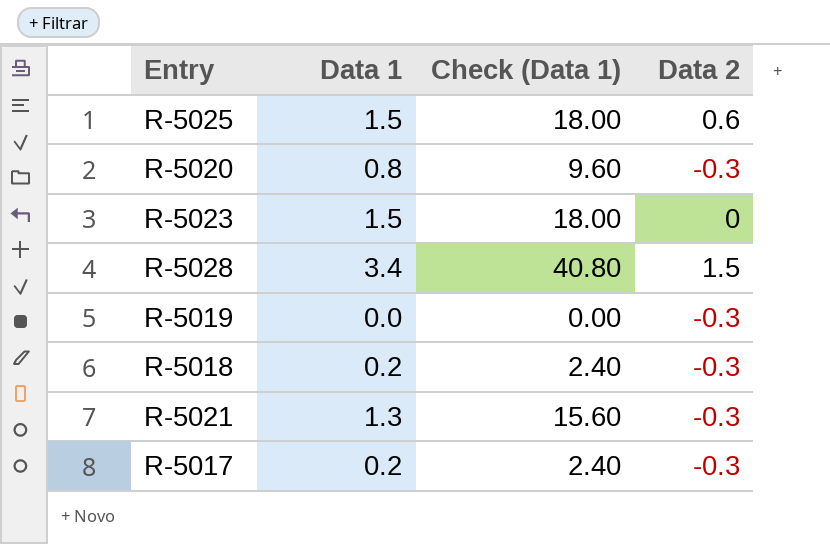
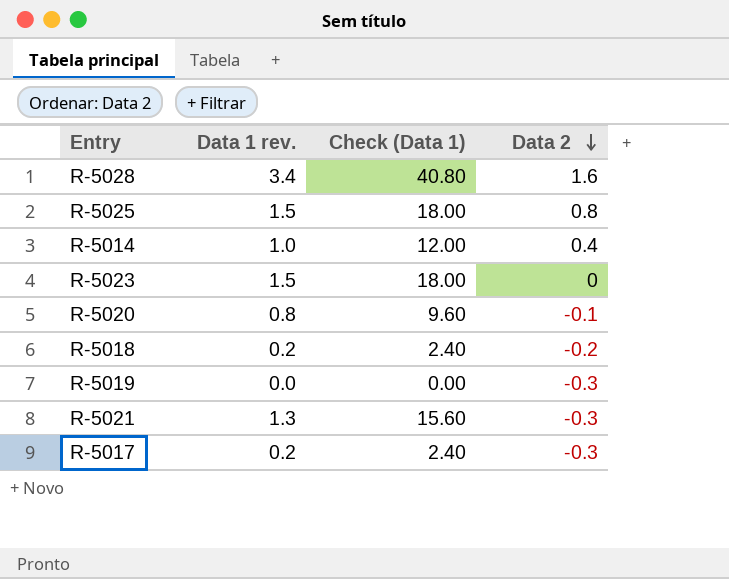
row order: none -> Data 2 descending
column name: Data 1 -> Data 1 rev.
R-5028 | Data 2: 1.5 -> 1.6
R-5025 | Data 2: 0.6 -> 0.8
row R-5014: none -> 1.0 | 12.00 | 0.4
R-5020 | Data 2: -0.3 -> -0.1
R-5018 | Data 2: -0.3 -> -0.2

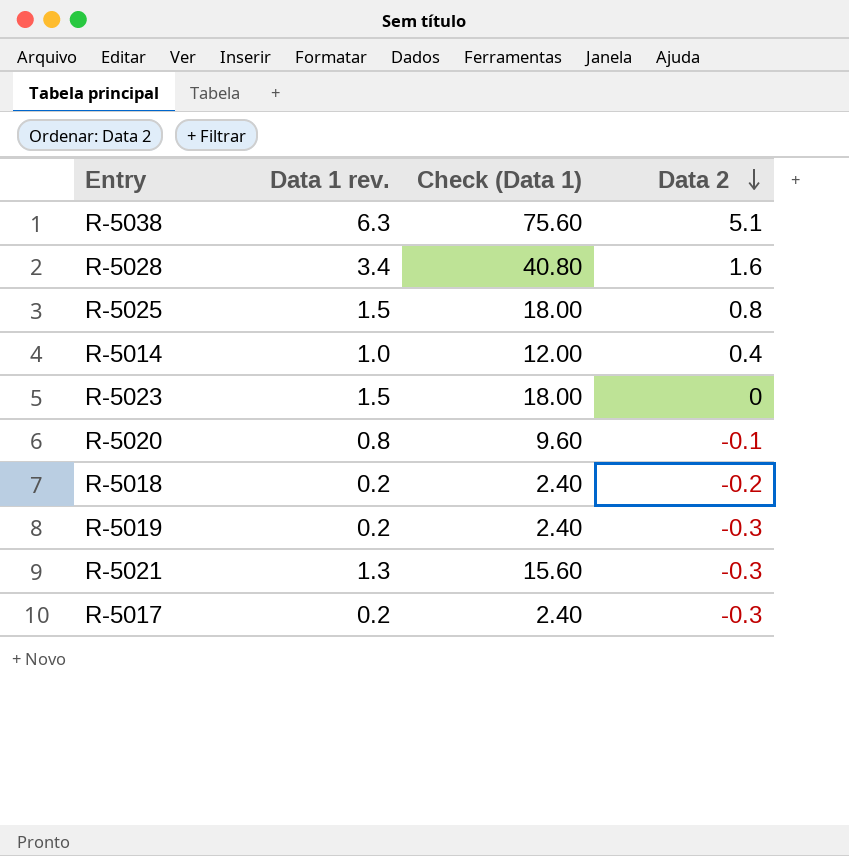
row R-5038: none -> 6.3 | 75.60 | 5.1
R-5019 | Data 1 rev.: 0.0 -> 0.2
R-5019 | Check (Data 1): 0.00 -> 2.40

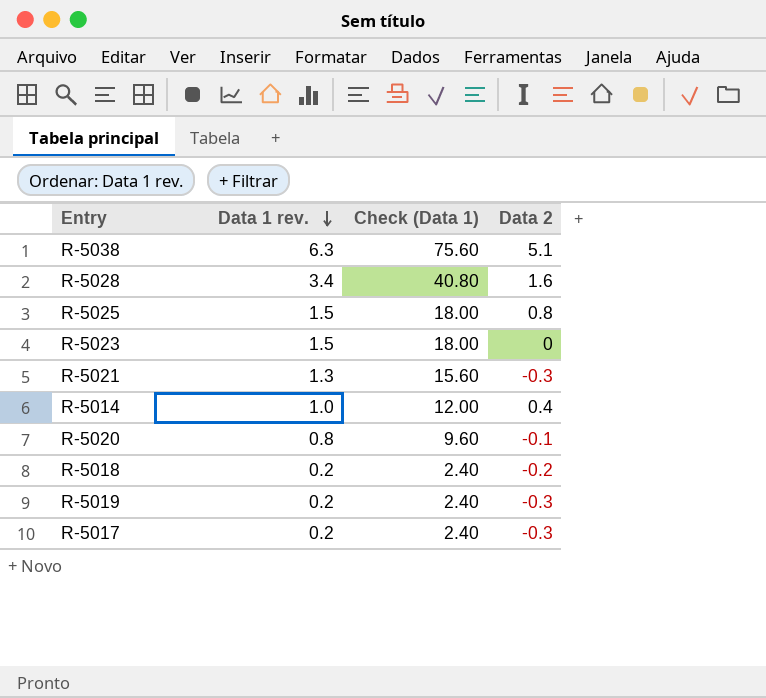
row order: Data 2 descending -> Data 1 rev. descending

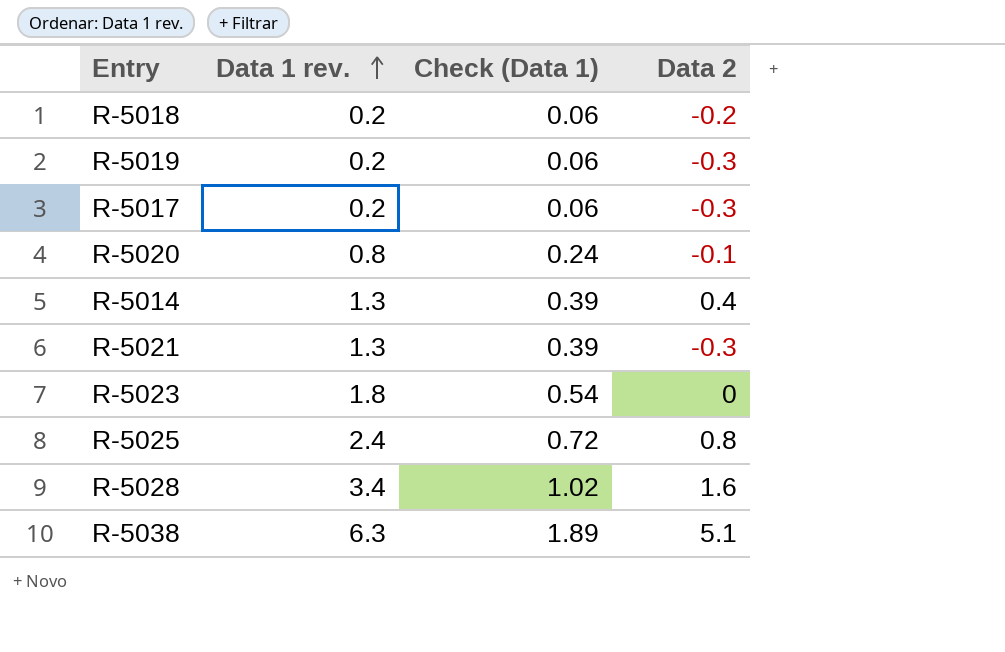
row order: Data 1 rev. descending -> Data 1 rev. ascending
column Check (Data 1) | formula: [Data 1 rev.] * 12 -> [Data 1 rev.] * 0.3
R-5014 | Data 1 rev.: 1.0 -> 1.3
R-5023 | Data 1 rev.: 1.5 -> 1.8
R-5025 | Data 1 rev.: 1.5 -> 2.4

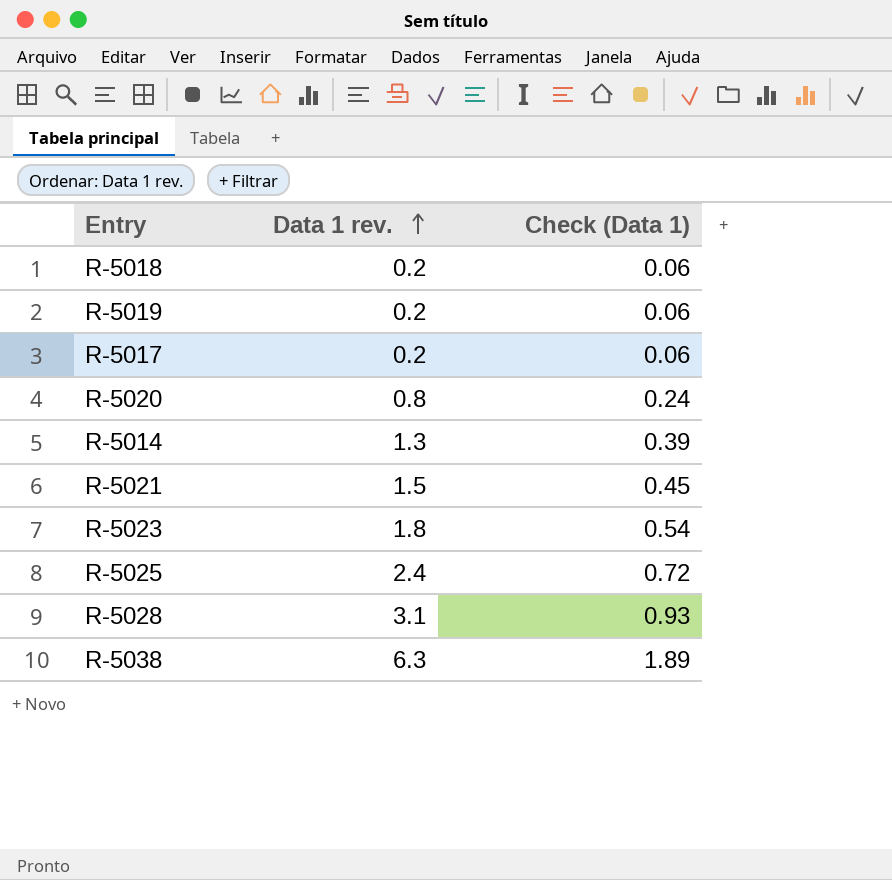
column Data 2 | position: 4 -> none
R-5021 | Data 1 rev.: 1.3 -> 1.5
R-5021 | Check (Data 1): 0.39 -> 0.45
R-5028 | Data 1 rev.: 3.4 -> 3.1
R-5028 | Check (Data 1): 1.02 -> 0.93

